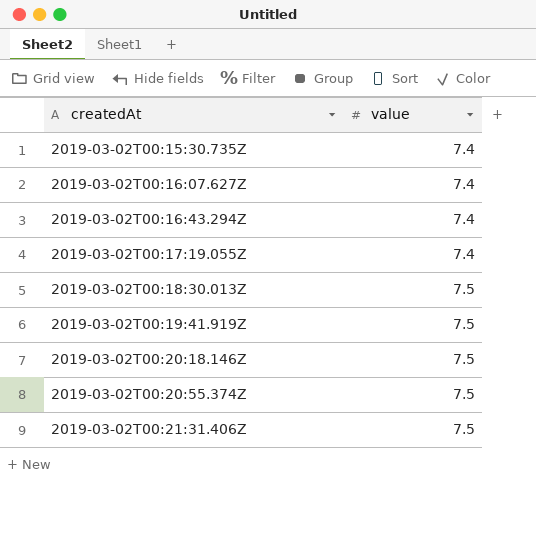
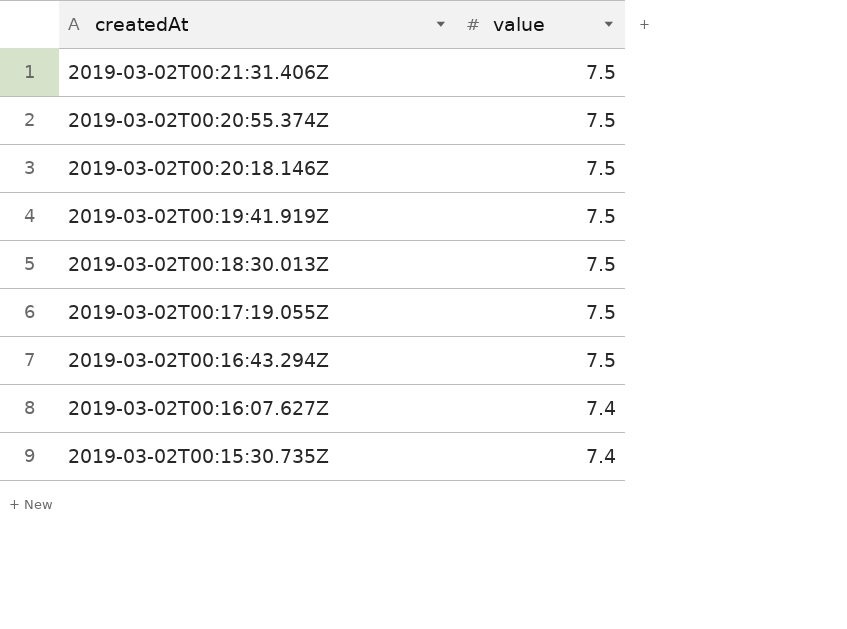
row order: createdAt ascending -> createdAt descending
2019-03-02T00:17:19.055Z | value: 7.4 -> 7.5
2019-03-02T00:16:43.294Z | value: 7.4 -> 7.5

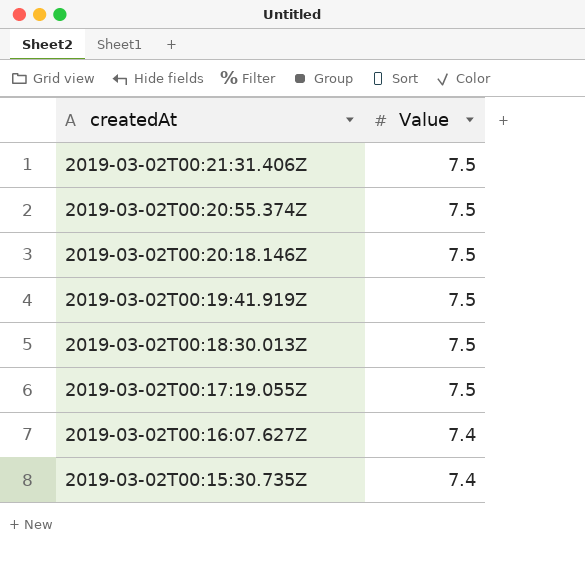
column name: value -> Value
row 2019-03-02T00:16:43.294Z: 7.5 -> none

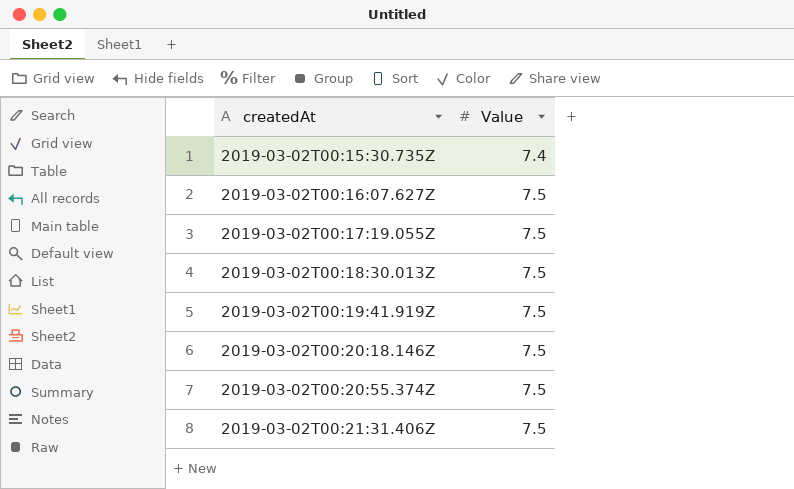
row order: createdAt descending -> createdAt ascending
2019-03-02T00:16:07.627Z | Value: 7.4 -> 7.5

